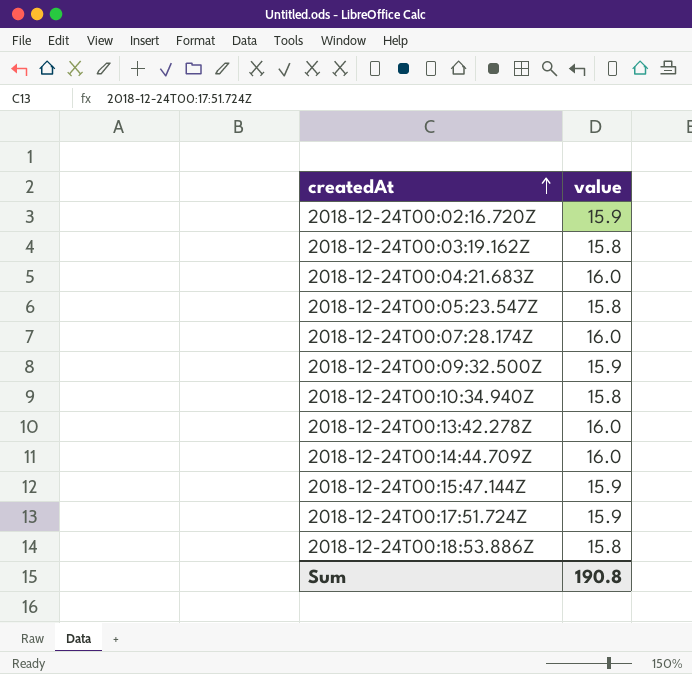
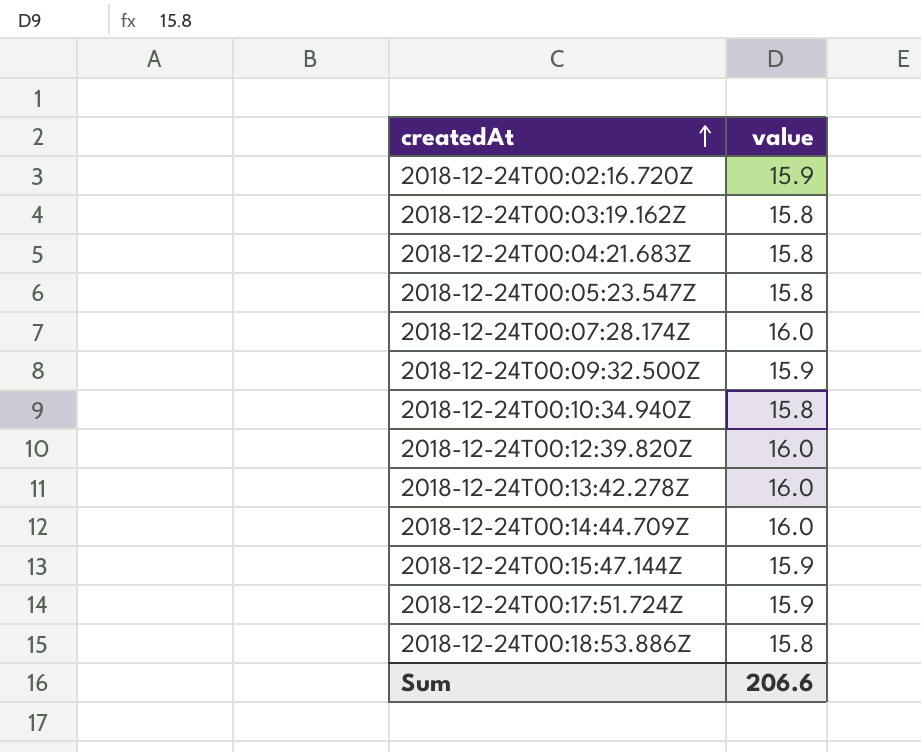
2018-12-24T00:04:21.683Z | value: 16.0 -> 15.8
row 2018-12-24T00:12:39.820Z: none -> 16.0
Sum | value: 190.8 -> 206.6

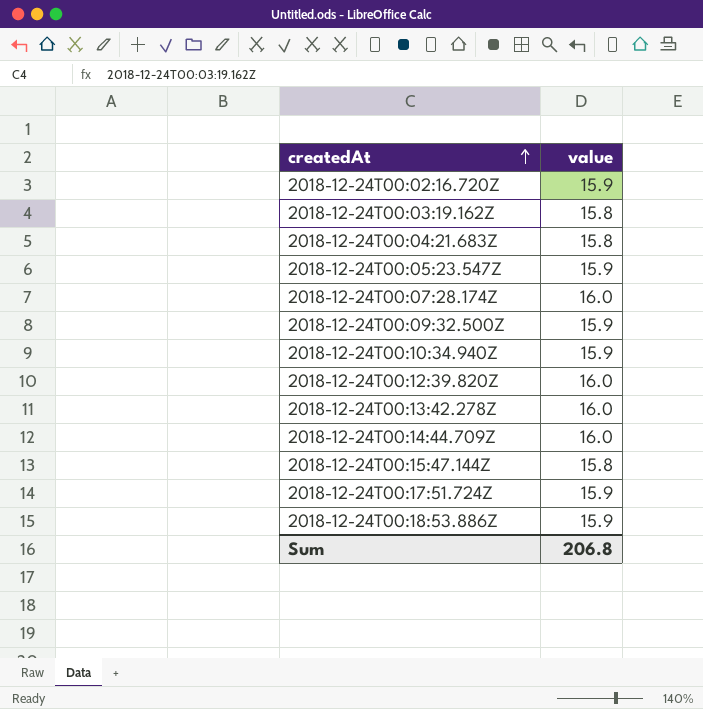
2018-12-24T00:05:23.547Z | value: 15.8 -> 15.9
2018-12-24T00:10:34.940Z | value: 15.8 -> 15.9
2018-12-24T00:15:47.144Z | value: 15.9 -> 15.8
2018-12-24T00:18:53.886Z | value: 15.8 -> 15.9
Sum | value: 206.6 -> 206.8

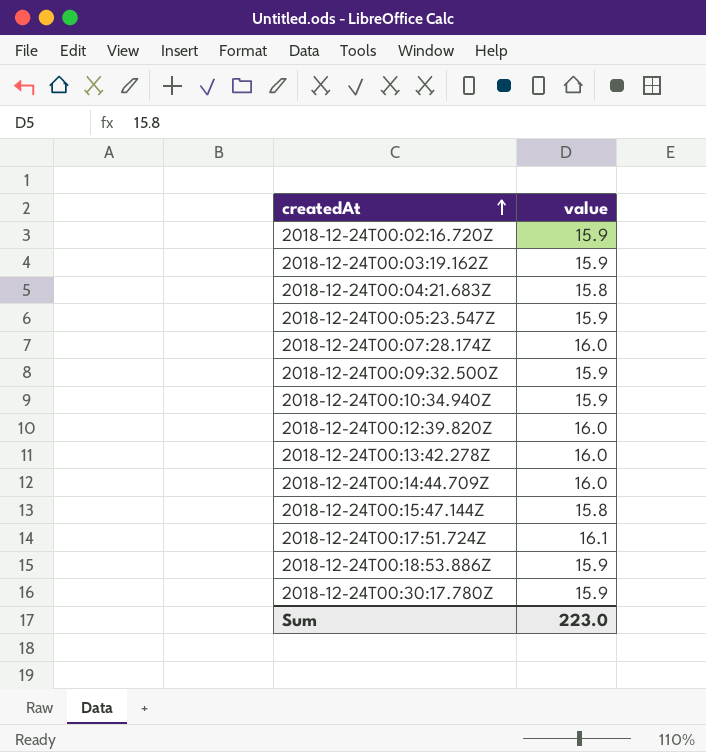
2018-12-24T00:03:19.162Z | value: 15.8 -> 15.9
2018-12-24T00:17:51.724Z | value: 15.9 -> 16.1
row 2018-12-24T00:30:17.780Z: none -> 15.9
Sum | value: 206.8 -> 223.0

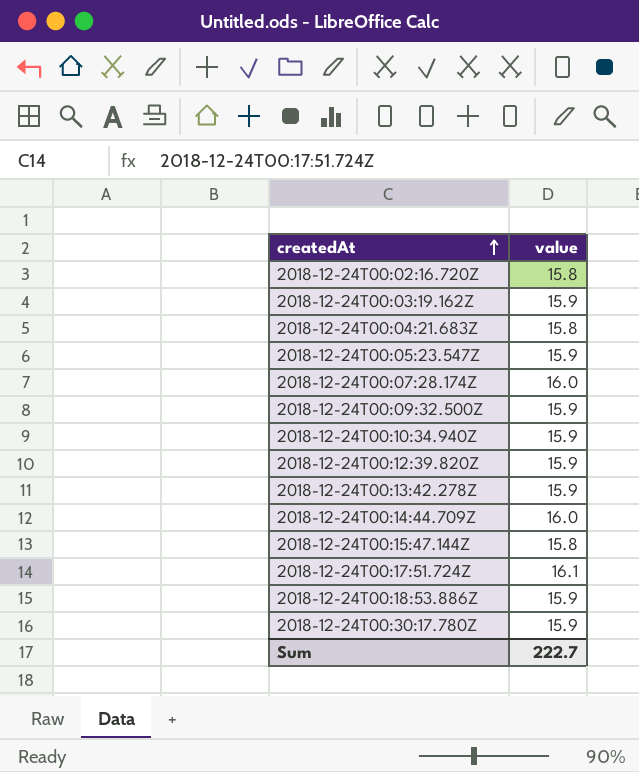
2018-12-24T00:02:16.720Z | value: 15.9 -> 15.8
2018-12-24T00:12:39.820Z | value: 16.0 -> 15.9
2018-12-24T00:13:42.278Z | value: 16.0 -> 15.9
Sum | value: 223.0 -> 222.7

